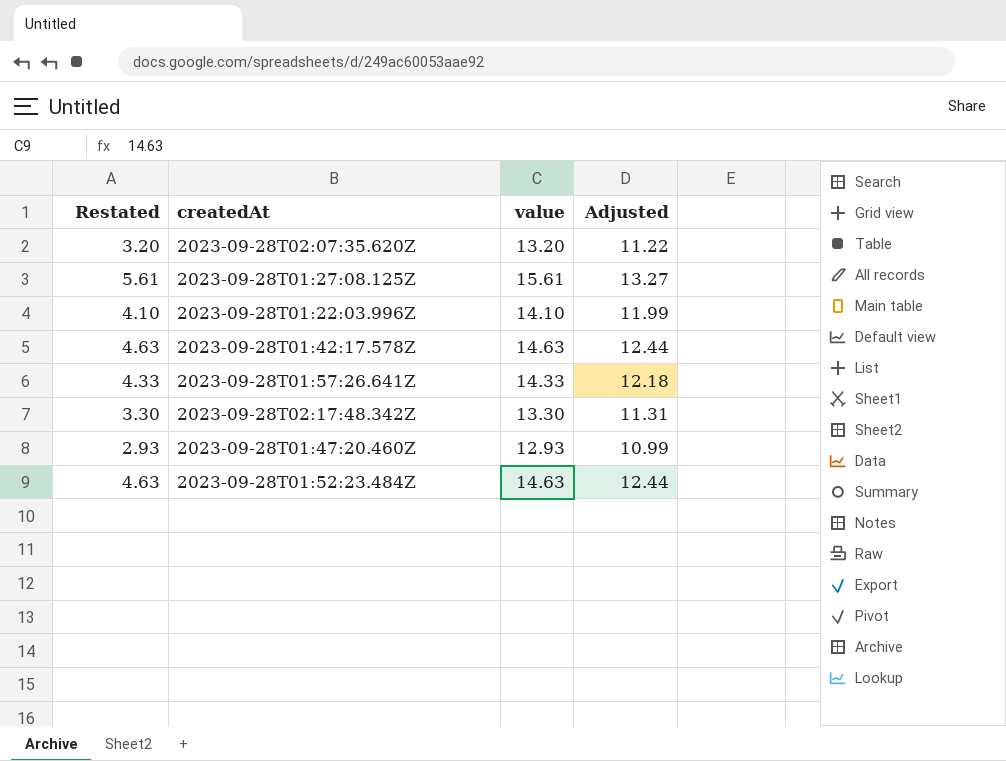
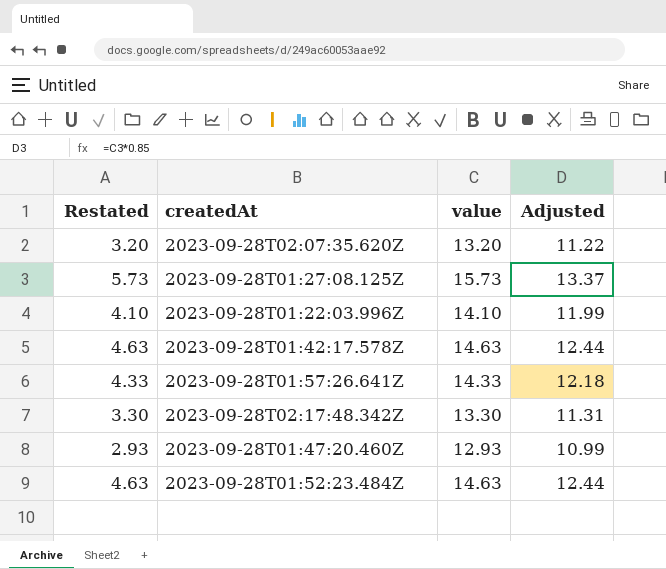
2023-09-28T01:27:08.125Z | Restated: 5.61 -> 5.73
2023-09-28T01:27:08.125Z | value: 15.61 -> 15.73
2023-09-28T01:27:08.125Z | Adjusted: 13.27 -> 13.37

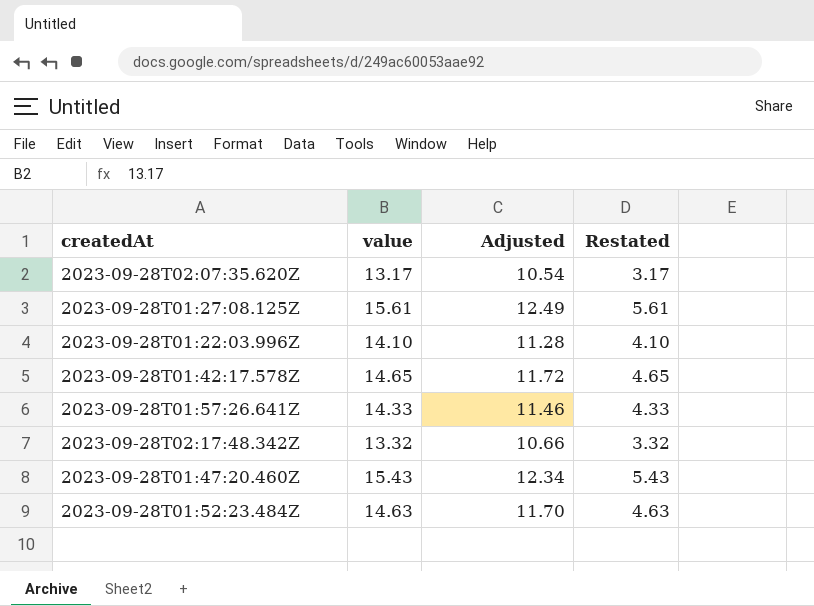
column Adjusted | formula: [value] * 0.85 -> [value] * 0.8
column Restated | position: 1 -> 4
2023-09-28T02:07:35.620Z | value: 13.20 -> 13.17
2023-09-28T02:07:35.620Z | Restated: 3.20 -> 3.17
2023-09-28T01:27:08.125Z | value: 15.73 -> 15.61
2023-09-28T01:27:08.125Z | Restated: 5.73 -> 5.61
2023-09-28T01:42:17.578Z | value: 14.63 -> 14.65
2023-09-28T01:42:17.578Z | Restated: 4.63 -> 4.65
2023-09-28T02:17:48.342Z | value: 13.30 -> 13.32
2023-09-28T02:17:48.342Z | Restated: 3.30 -> 3.32
2023-09-28T01:47:20.460Z | value: 12.93 -> 15.43
2023-09-28T01:47:20.460Z | Restated: 2.93 -> 5.43

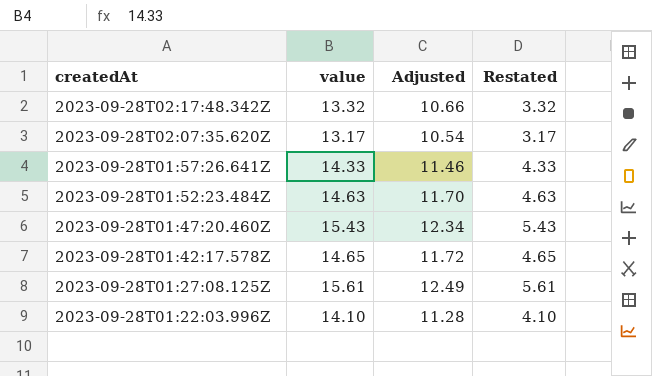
row order: none -> createdAt descending

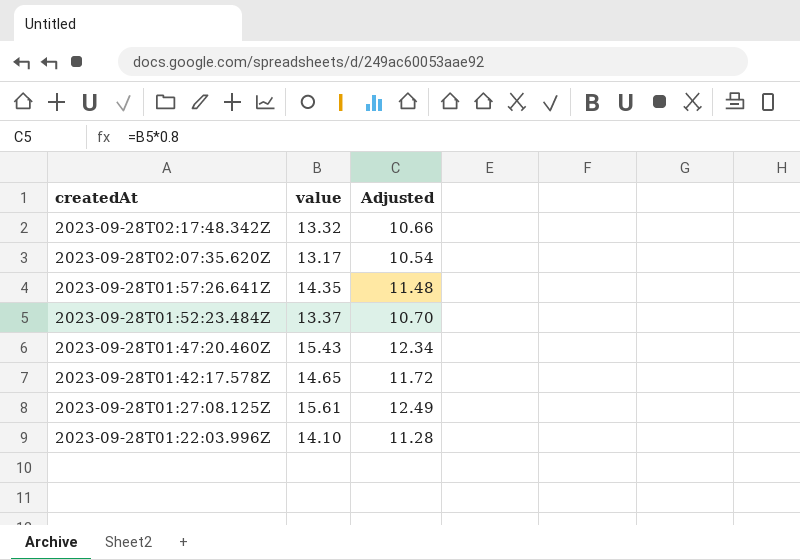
column Restated | formula: [value] - 10 -> none
2023-09-28T01:57:26.641Z | value: 14.33 -> 14.35
2023-09-28T01:57:26.641Z | Adjusted: 11.46 -> 11.48
2023-09-28T01:52:23.484Z | value: 14.63 -> 13.37
2023-09-28T01:52:23.484Z | Adjusted: 11.70 -> 10.70

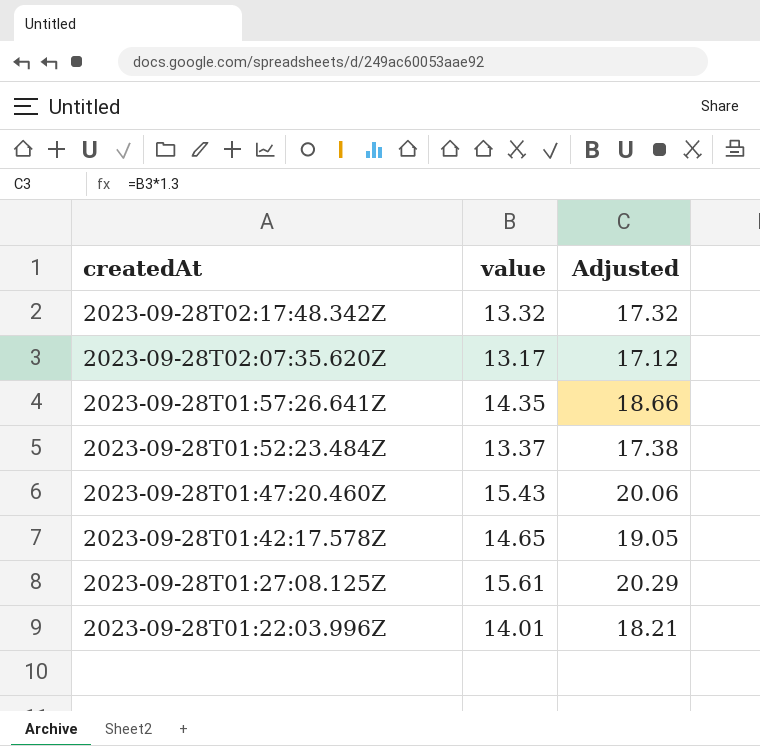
column Adjusted | formula: [value] * 0.8 -> [value] * 1.3
2023-09-28T01:22:03.996Z | value: 14.10 -> 14.01

